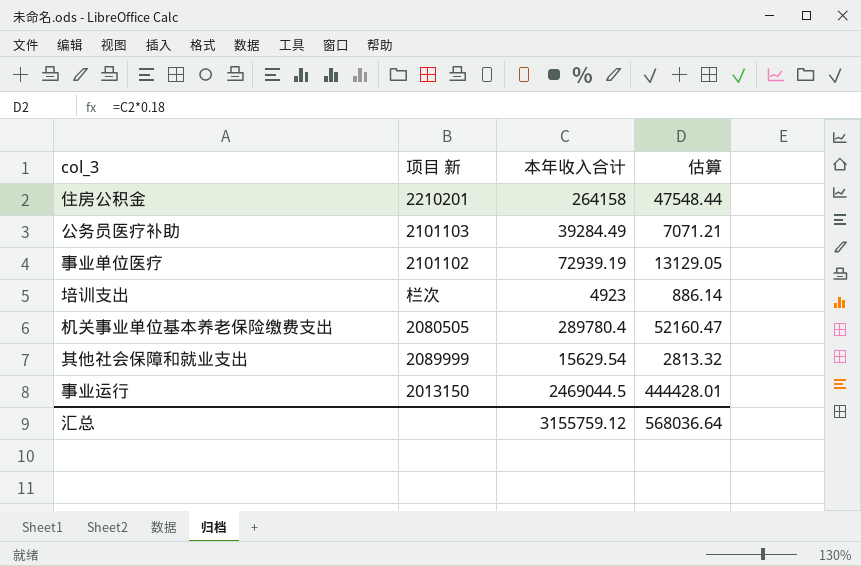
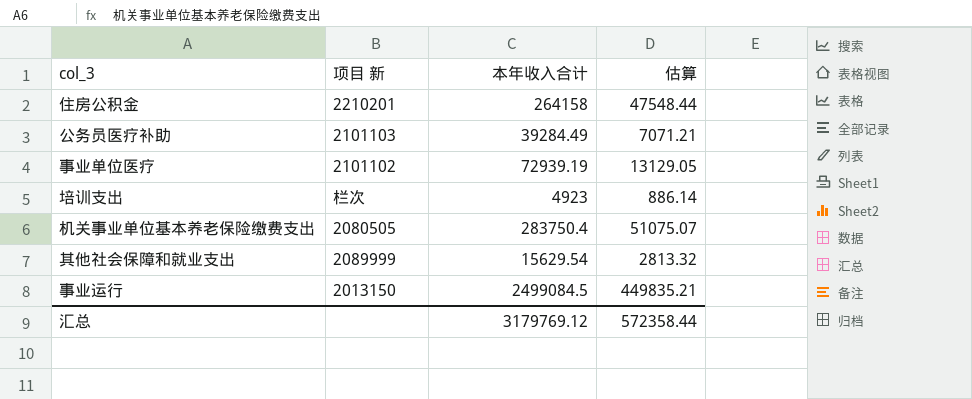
机关事业单位基本养老保险缴费支出 | 本年收入合计: 289780.4 -> 283750.4
机关事业单位基本养老保险缴费支出 | 估算: 52160.47 -> 51075.07
事业运行 | 本年收入合计: 2469044.5 -> 2499084.5
事业运行 | 估算: 444428.01 -> 449835.21
汇总 | 本年收入合计: 3155759.12 -> 3179769.12
汇总 | 估算: 568036.64 -> 572358.44

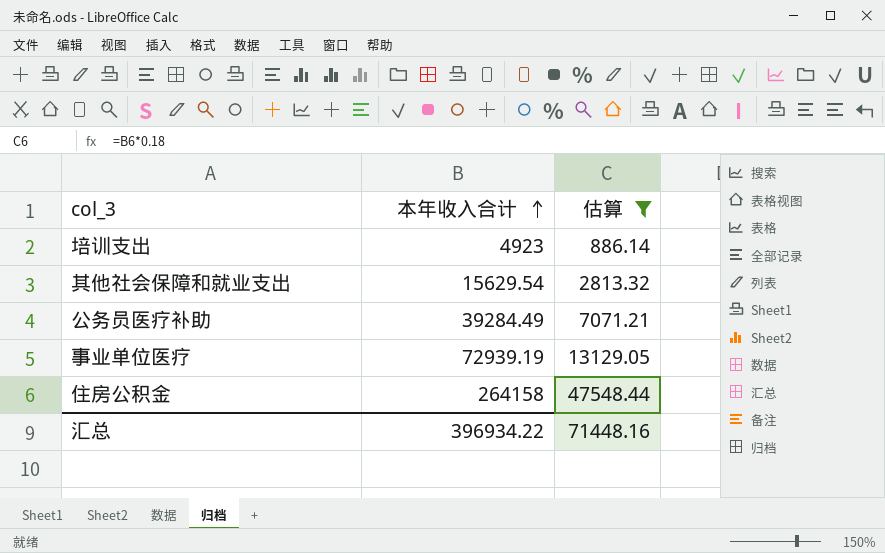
filter: none -> 估算 <= 47548.44
row order: none -> 本年收入合计 ascending
column 项目 新 | position: 2 -> none
汇总 | 本年收入合计: 3179769.12 -> 396934.22
汇总 | 估算: 572358.44 -> 71448.16

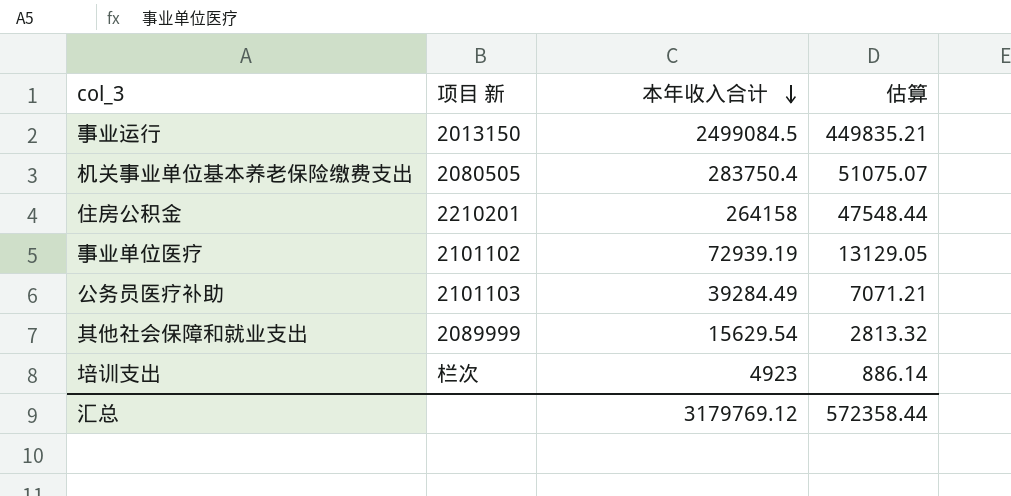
filter: 估算 <= 47548.44 -> none
row order: 本年收入合计 ascending -> 本年收入合计 descending
column 项目 新 | position: none -> 2
汇总 | 本年收入合计: 396934.22 -> 3179769.12
汇总 | 估算: 71448.16 -> 572358.44

